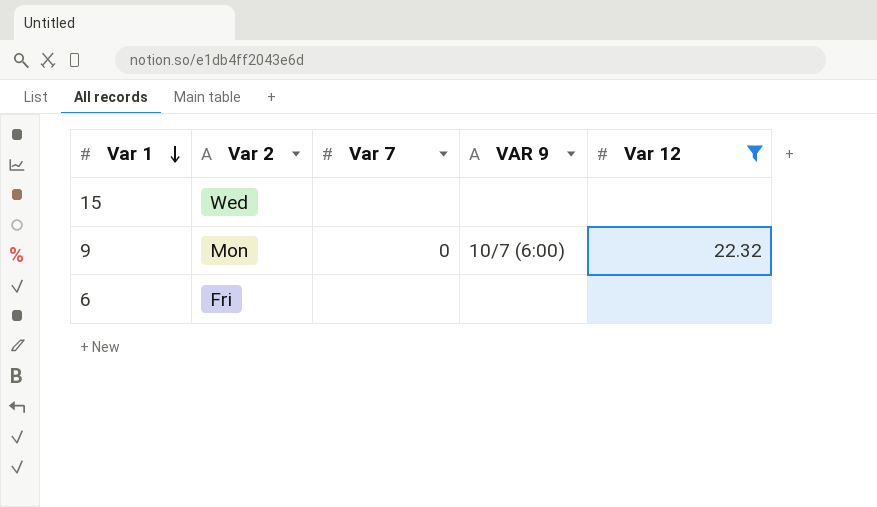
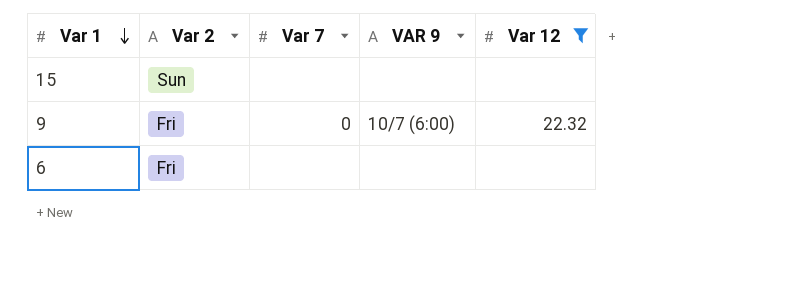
15 | Var 2: Wed -> Sun
9 | Var 2: Mon -> Fri

